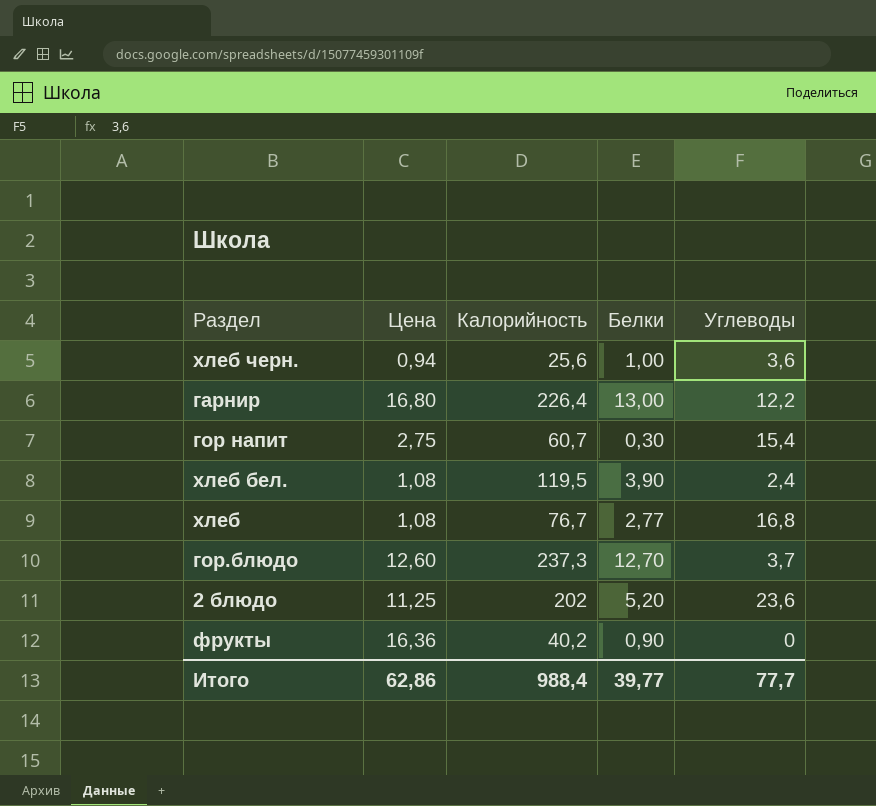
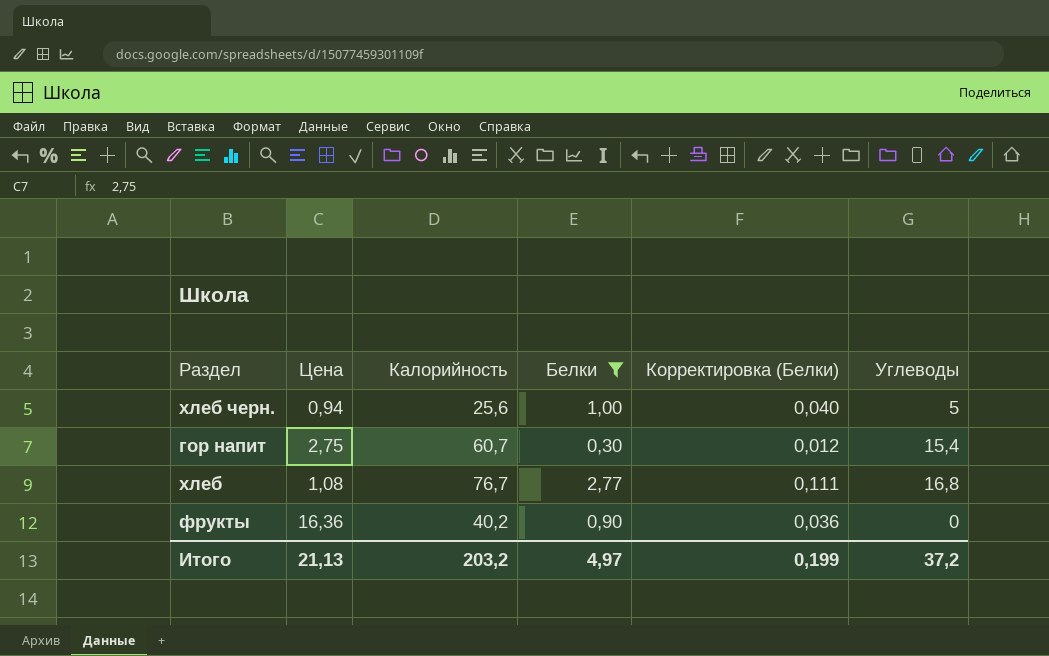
filter: none -> Белки <= 2,77
column Корректировка (Белки) | formula: none -> [Белки] * 0,04
хлеб черн. | Углеводы: 3,6 -> 5
Итого | Цена: 62,86 -> 21,13
Итого | Калорийность: 988,4 -> 203,2
Итого | Белки: 39,77 -> 4,97
Итого | Углеводы: 77,7 -> 37,2

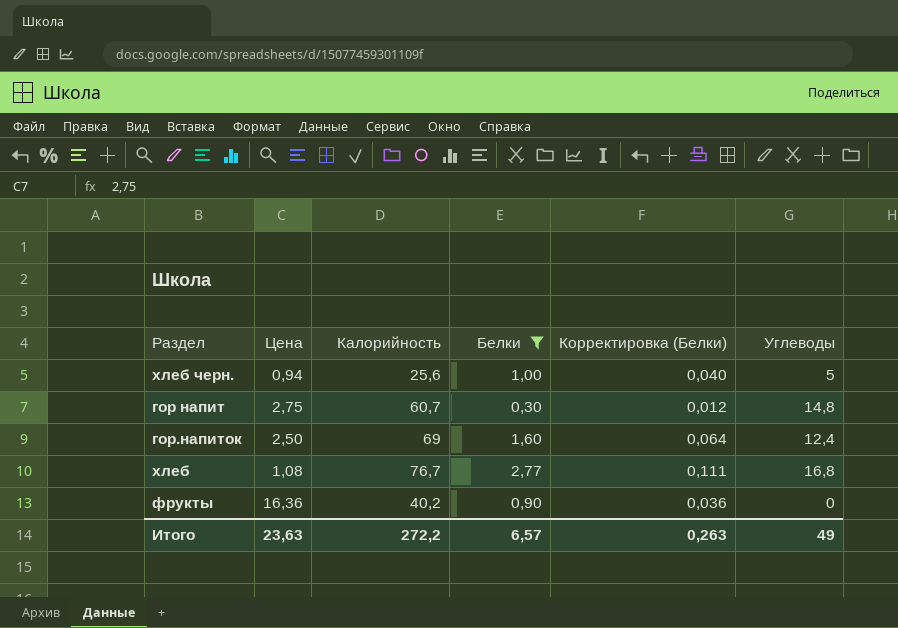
гор напит | Углеводы: 15,4 -> 14,8
row гор.напиток: none -> 2,50 | 69 | 1,60 | 0,064 | 12,4
Итого | Цена: 21,13 -> 23,63
Итого | Калорийность: 203,2 -> 272,2
Итого | Белки: 4,97 -> 6,57
Итого | Корректировка (Белки): 0,199 -> 0,263
Итого | Углеводы: 37,2 -> 49

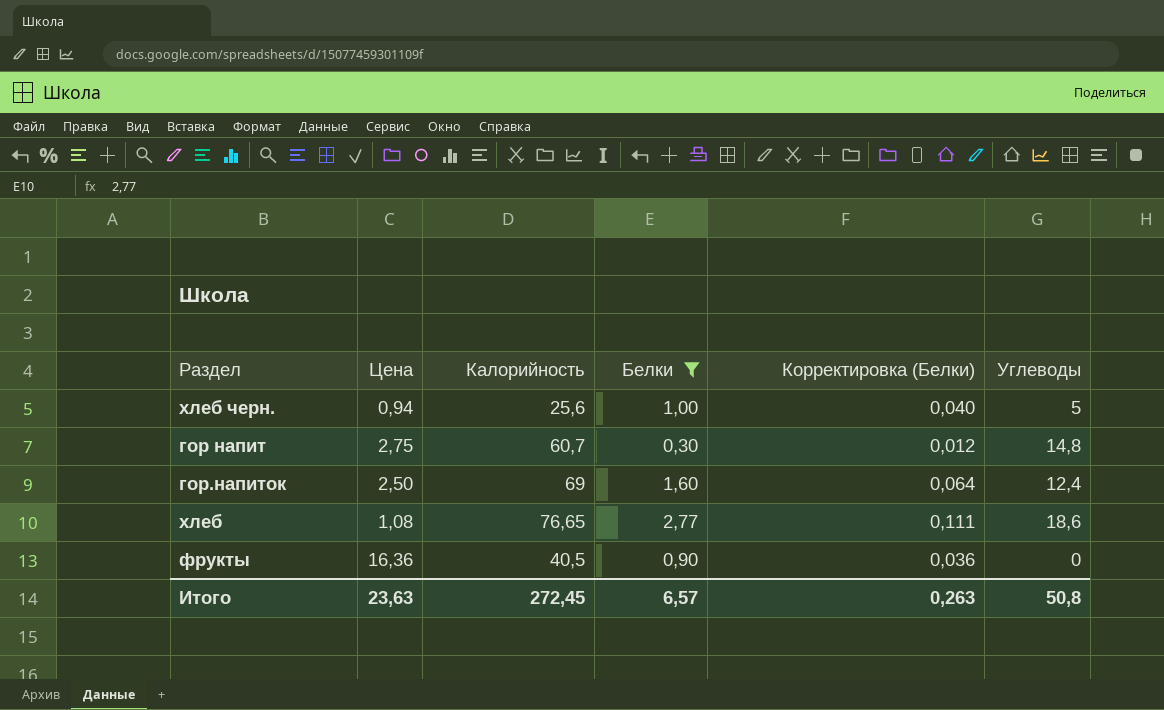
хлеб | Калорийность: 76,7 -> 76,65
хлеб | Углеводы: 16,8 -> 18,6
фрукты | Калорийность: 40,2 -> 40,5
Итого | Калорийность: 272,2 -> 272,45
Итого | Углеводы: 49 -> 50,8

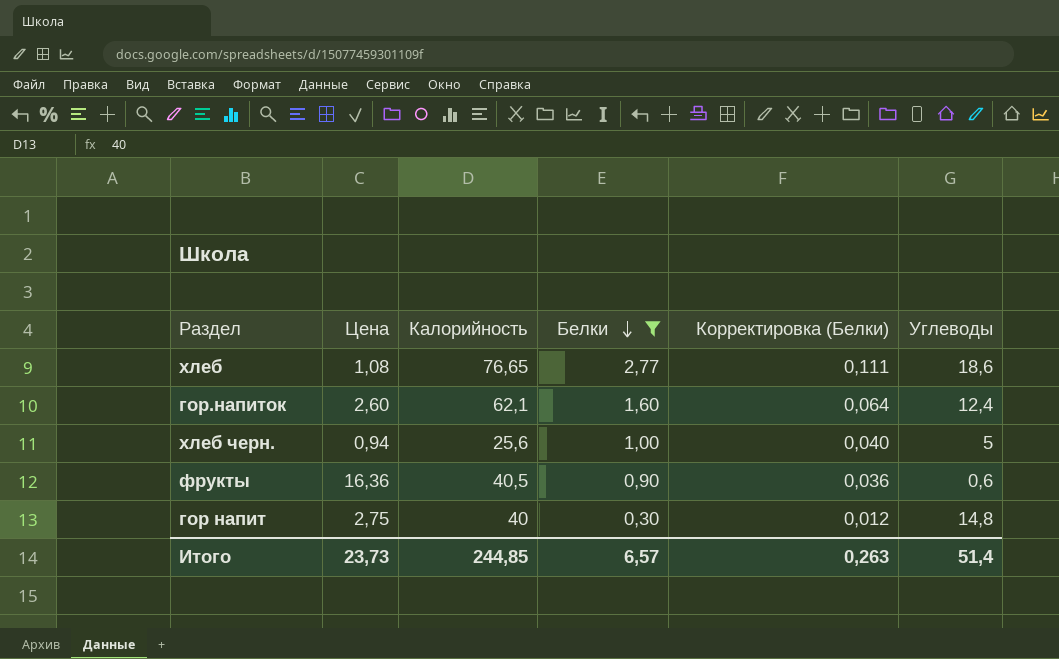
row order: none -> Белки descending
гор.напиток | Цена: 2,50 -> 2,60
гор.напиток | Калорийность: 69 -> 62,1
фрукты | Углеводы: 0 -> 0,6
гор напит | Калорийность: 60,7 -> 40
Итого | Цена: 23,63 -> 23,73
Итого | Калорийность: 272,45 -> 244,85
Итого | Углеводы: 50,8 -> 51,4

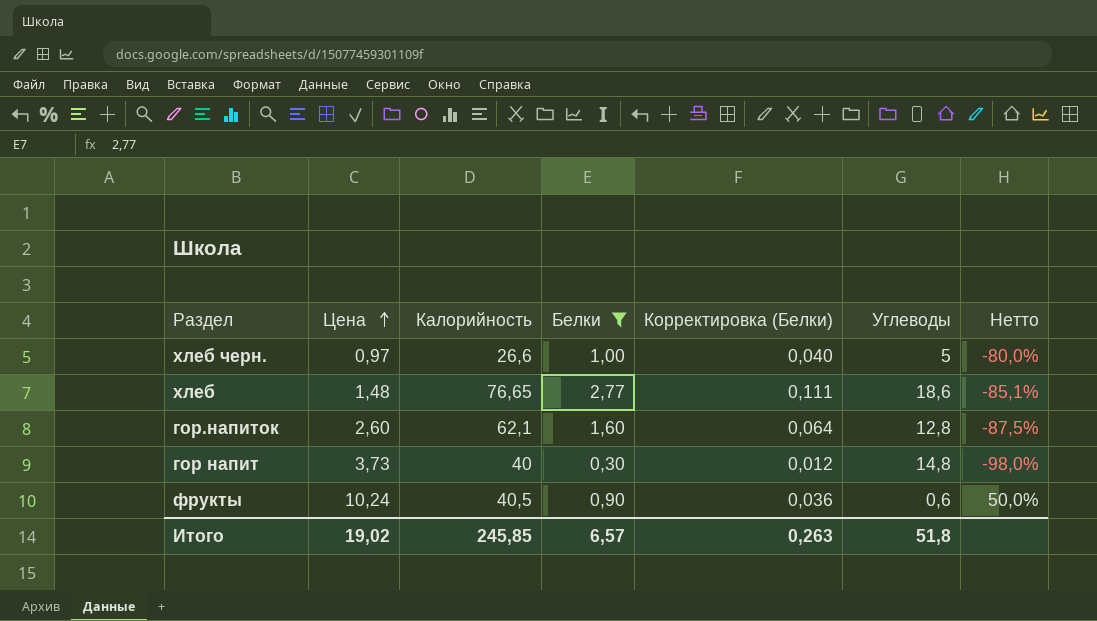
row order: Белки descending -> Цена ascending
column Нетто | formula: none -> ([Белки] - [Углеводы]) / [Углеводы]
хлеб черн. | Цена: 0,94 -> 0,97
хлеб черн. | Калорийность: 25,6 -> 26,6
хлеб | Цена: 1,08 -> 1,48
гор.напиток | Углеводы: 12,4 -> 12,8
гор напит | Цена: 2,75 -> 3,73
фрукты | Цена: 16,36 -> 10,24
Итого | Цена: 23,73 -> 19,02
Итого | Калорийность: 244,85 -> 245,85
Итого | Углеводы: 51,4 -> 51,8

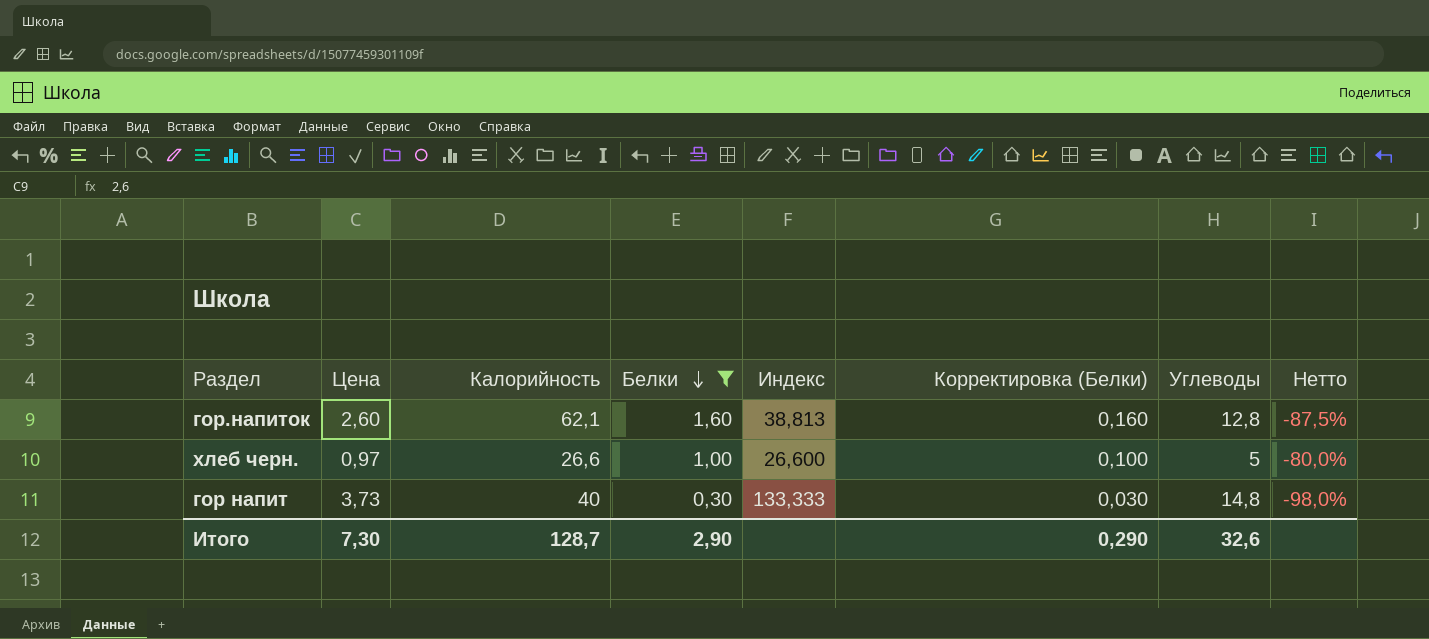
row order: Цена ascending -> Белки descending
column Индекс | formula: none -> [Калорийность] / [Белки]
column Корректировка (Белки) | formula: [Белки] * 0,04 -> [Белки] * 0,1
row хлеб: 1,48 | 76,65 | 2,77 | 0,111 | 18,6 | -85,1% -> none
row фрукты: 10,24 | 40,5 | 0,90 | 0,036 | 0,6 | 50,0% -> none
Итого | Цена: 19,02 -> 7,30
Итого | Калорийность: 245,85 -> 128,7
Итого | Белки: 6,57 -> 2,90
Итого | Корректировка (Белки): 0,263 -> 0,290
Итого | Углеводы: 51,8 -> 32,6

